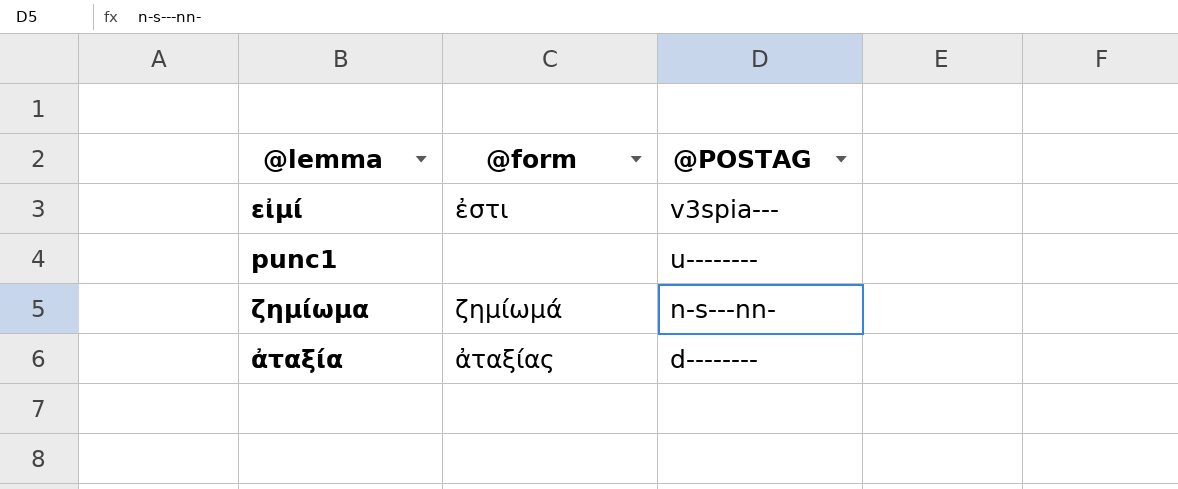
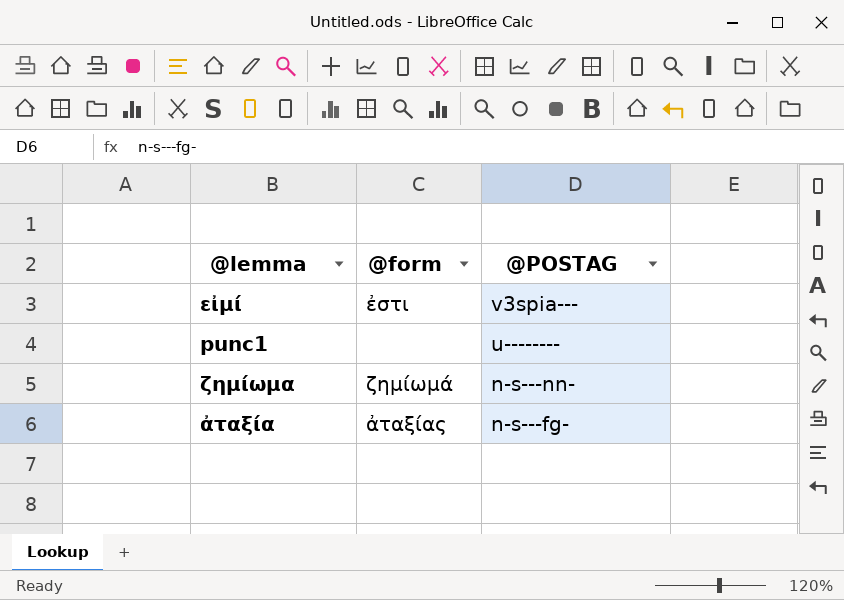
ἀταξία | @POSTAG: d-------- -> n-s---fg-

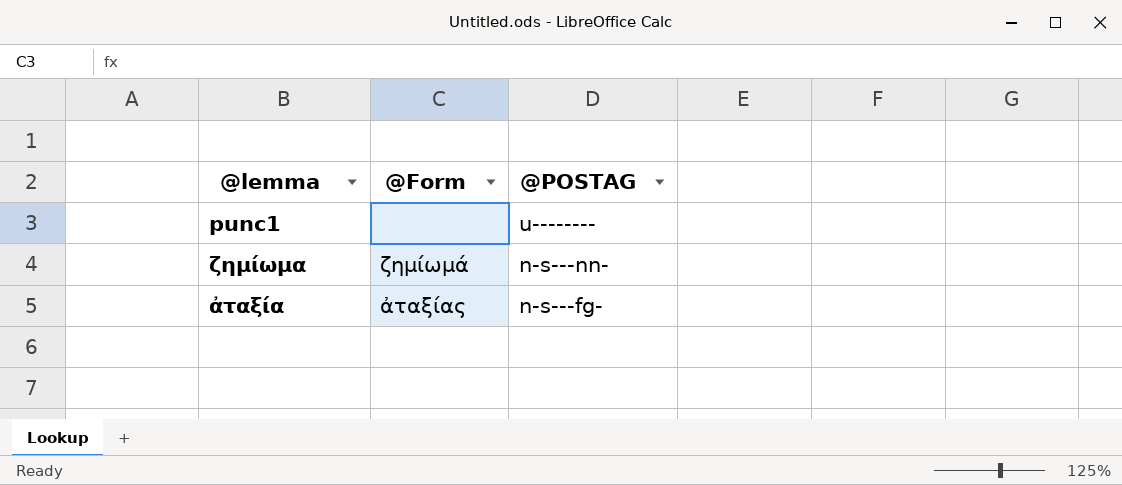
column name: @form -> @Form
row εἰμί: ἐστι | v3spia--- -> none

